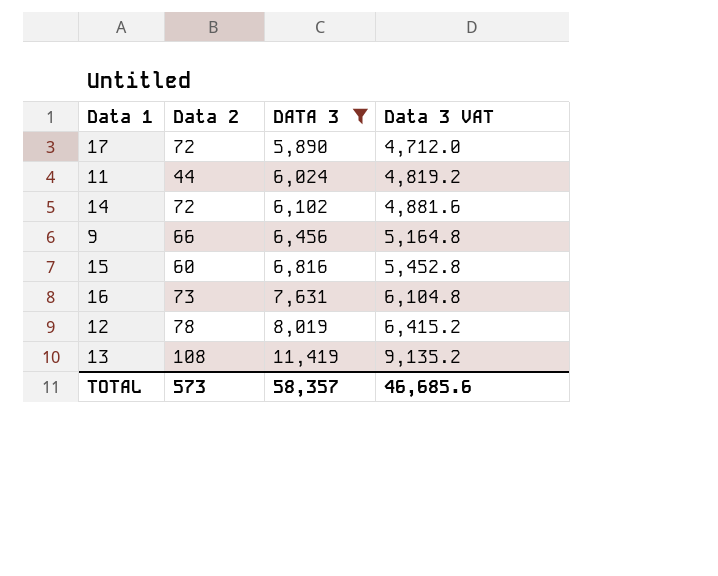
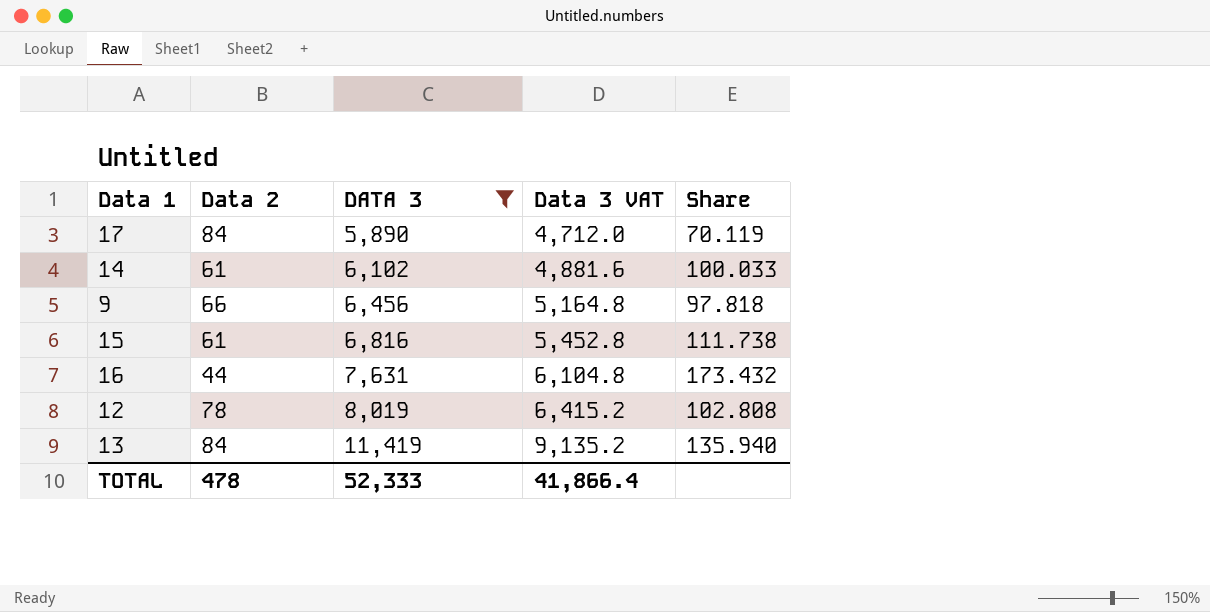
column Share | formula: none -> [DATA 3] / [Data 2]
row 11: 44 | 6,024 | 4,819.2 -> none
17 | Data 2: 72 -> 84
14 | Data 2: 72 -> 61
15 | Data 2: 60 -> 61
16 | Data 2: 73 -> 44
13 | Data 2: 108 -> 84
TOTAL | Data 2: 573 -> 478
TOTAL | DATA 3: 58,357 -> 52,333
TOTAL | Data 3 VAT: 46,685.6 -> 41,866.4

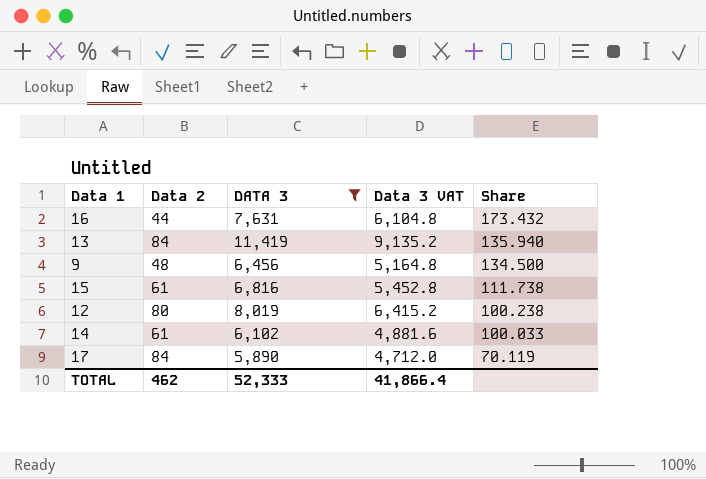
row order: DATA 3 ascending -> Share descending
9 | Data 2: 66 -> 48
9 | Share: 97.818 -> 134.500
12 | Data 2: 78 -> 80
12 | Share: 102.808 -> 100.238
TOTAL | Data 2: 478 -> 462

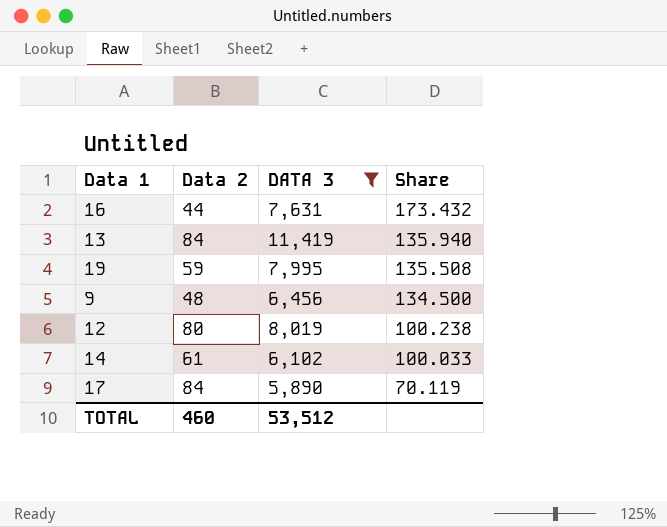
column Data 3 VAT | formula: [DATA 3] * 0.8 -> none
row 15: 61 | 6,816 | 5,452.8 | 111.738 -> none
row 19: none -> 59 | 7,995 | 135.508
TOTAL | Data 2: 462 -> 460
TOTAL | DATA 3: 52,333 -> 53,512

